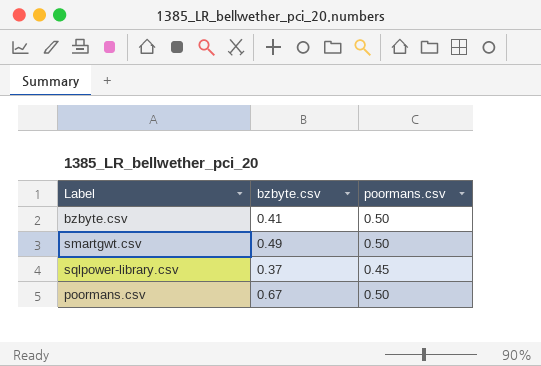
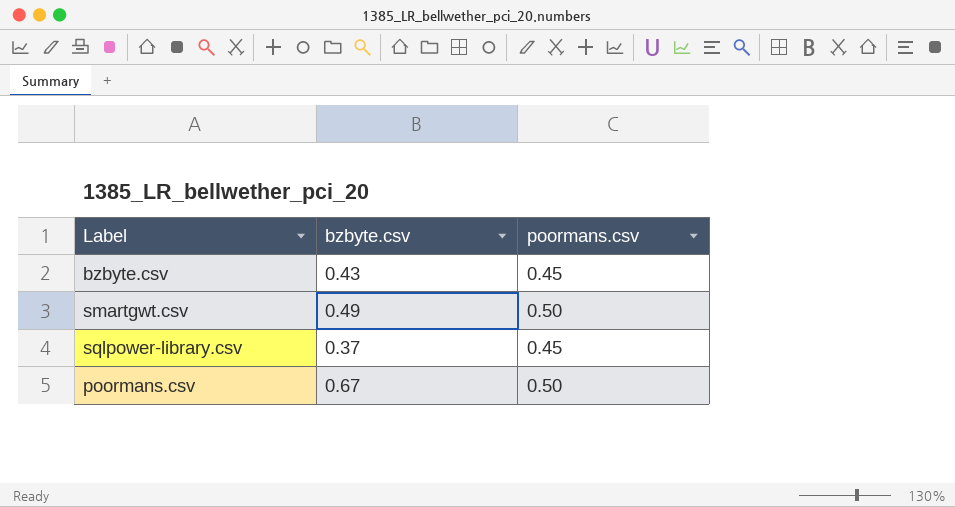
bzbyte.csv | bzbyte.csv: 0.41 -> 0.43
bzbyte.csv | poormans.csv: 0.50 -> 0.45

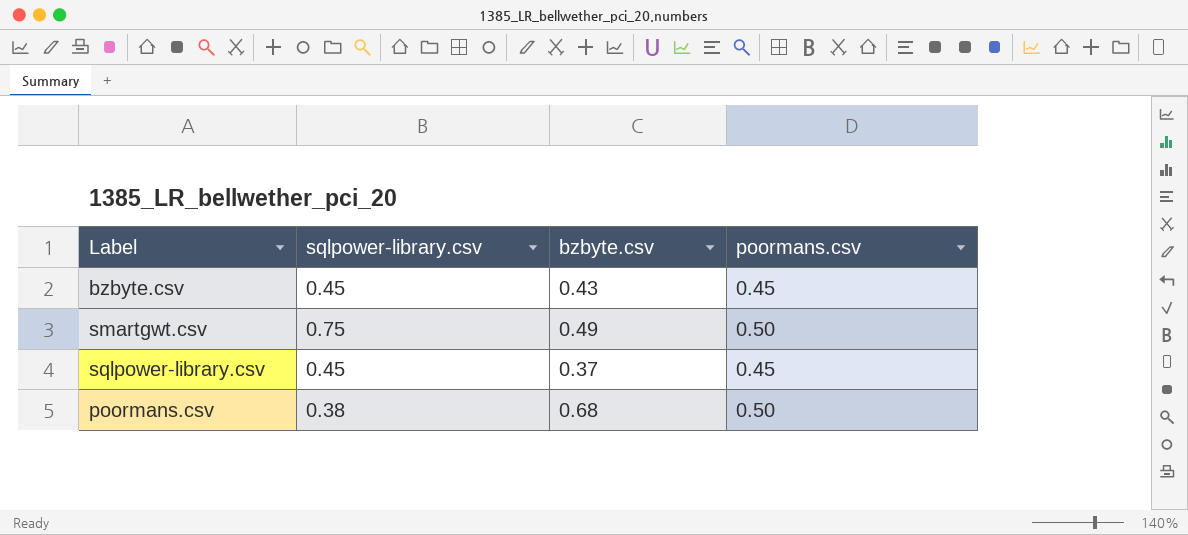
column sqlpower-library.csv | position: none -> 2
poormans.csv | bzbyte.csv: 0.67 -> 0.68

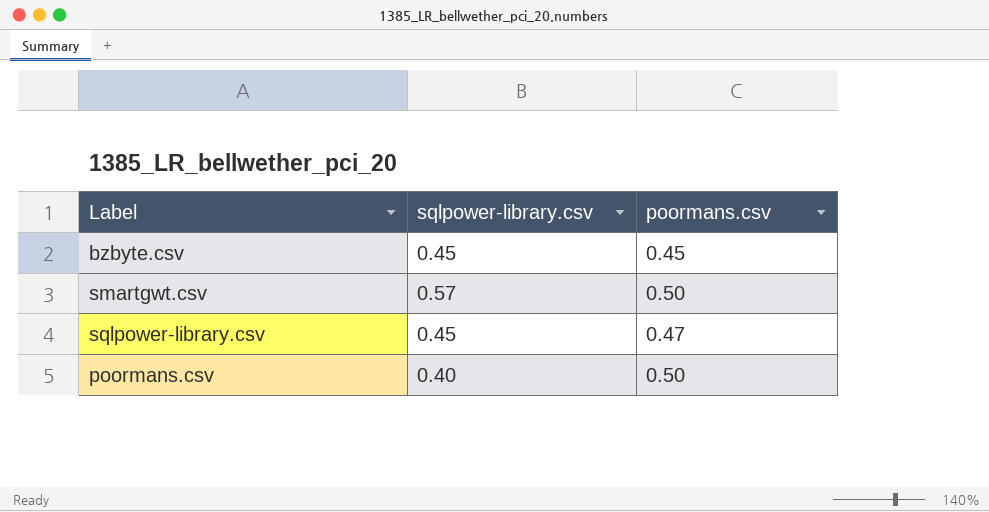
column bzbyte.csv | position: 3 -> none
smartgwt.csv | sqlpower-library.csv: 0.75 -> 0.57
sqlpower-library.csv | poormans.csv: 0.45 -> 0.47
poormans.csv | sqlpower-library.csv: 0.38 -> 0.40

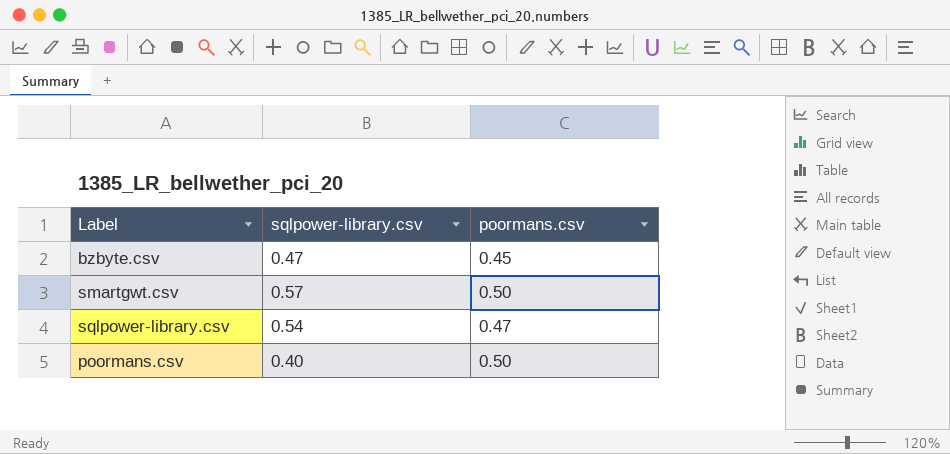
bzbyte.csv | sqlpower-library.csv: 0.45 -> 0.47
sqlpower-library.csv | sqlpower-library.csv: 0.45 -> 0.54

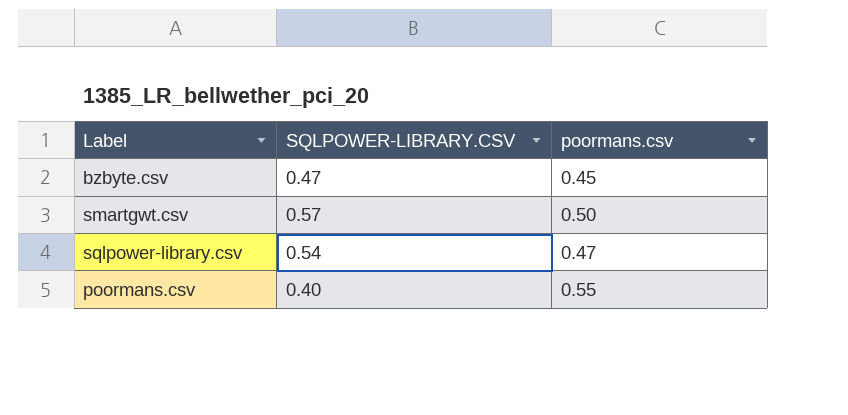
column name: sqlpower-library.csv -> SQLPOWER-LIBRARY.CSV
poormans.csv | poormans.csv: 0.50 -> 0.55

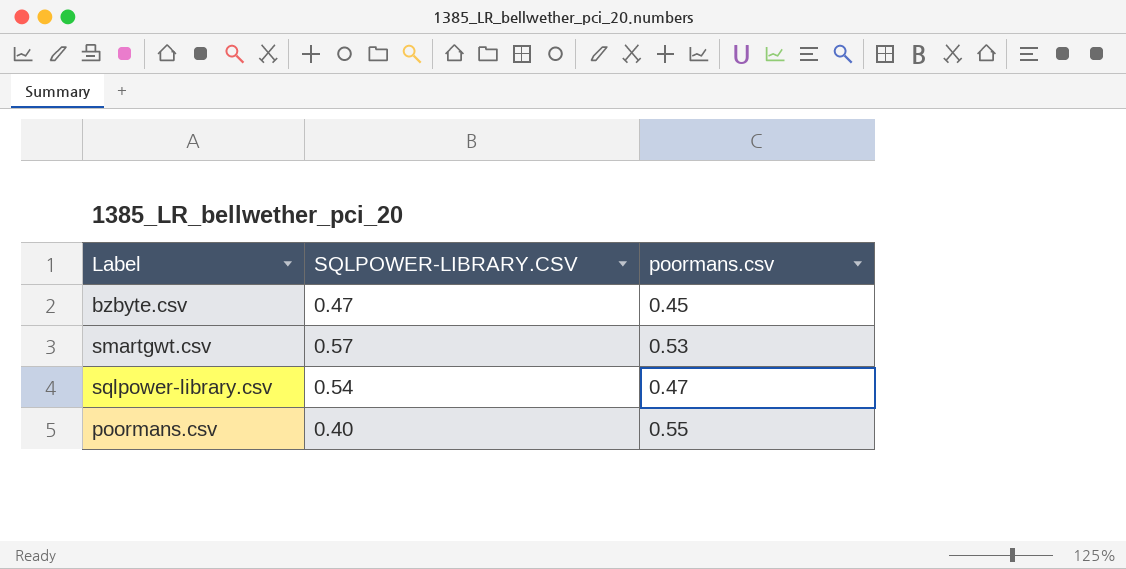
smartgwt.csv | poormans.csv: 0.50 -> 0.53

